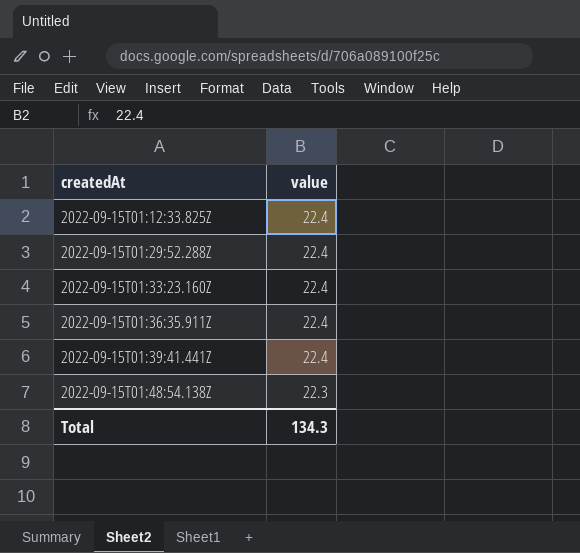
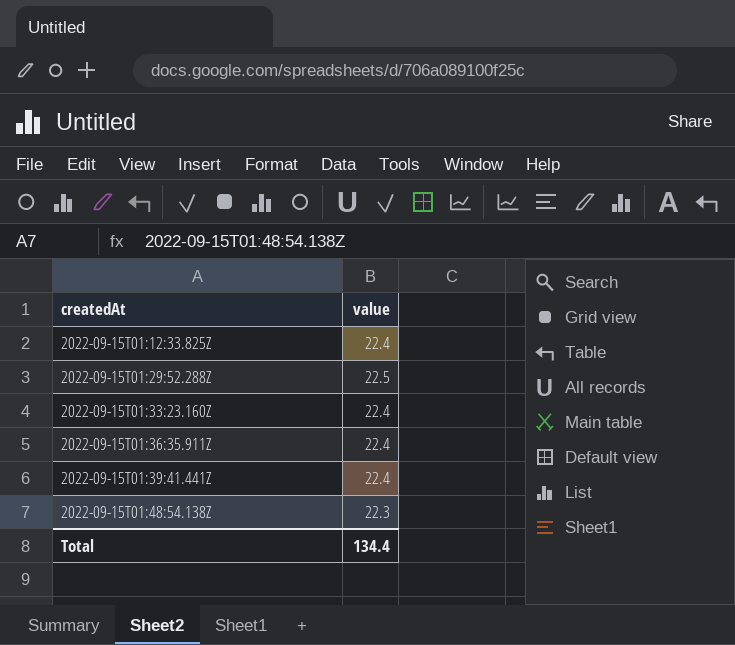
2022-09-15T01:29:52.288Z | value: 22.4 -> 22.5
Total | value: 134.3 -> 134.4

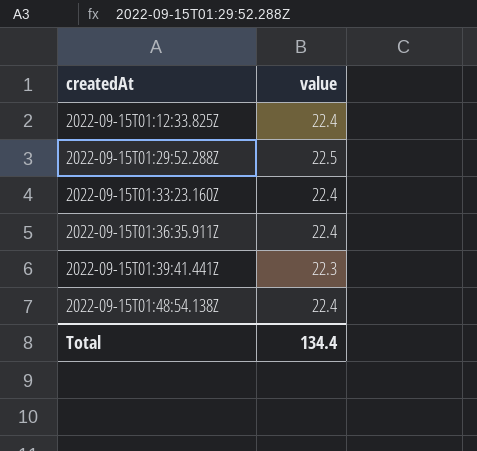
2022-09-15T01:39:41.441Z | value: 22.4 -> 22.3
2022-09-15T01:48:54.138Z | value: 22.3 -> 22.4

